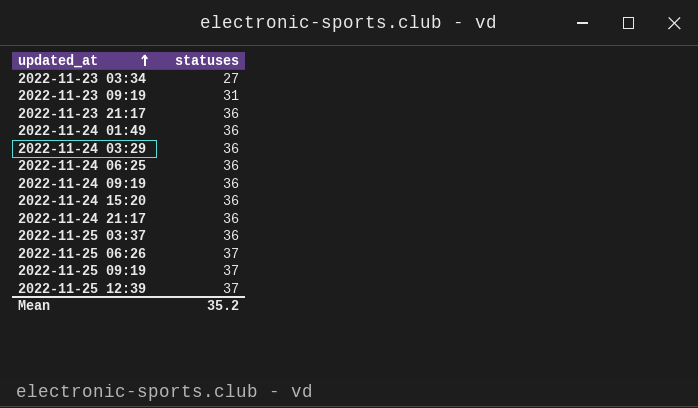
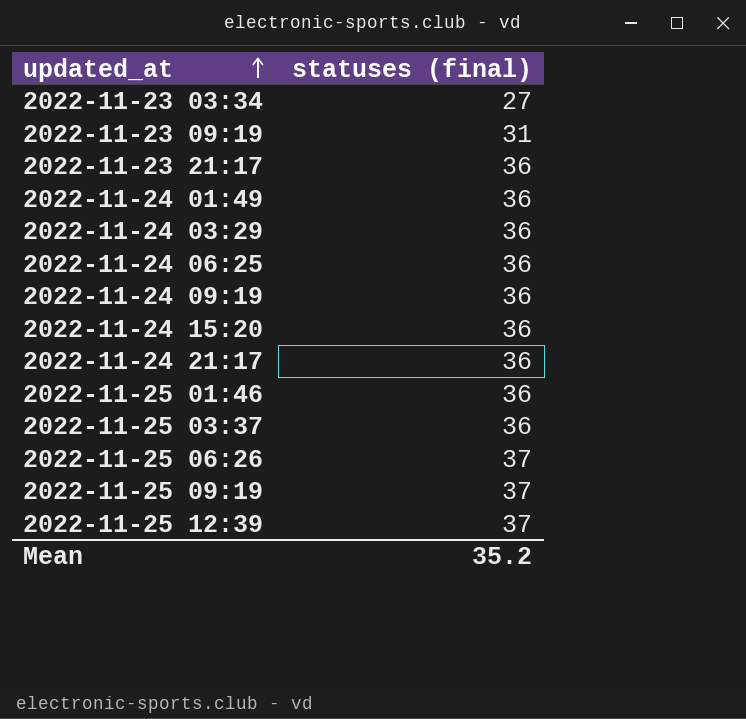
column name: statuses -> statuses (final)
row 2022-11-25 01:46: none -> 36

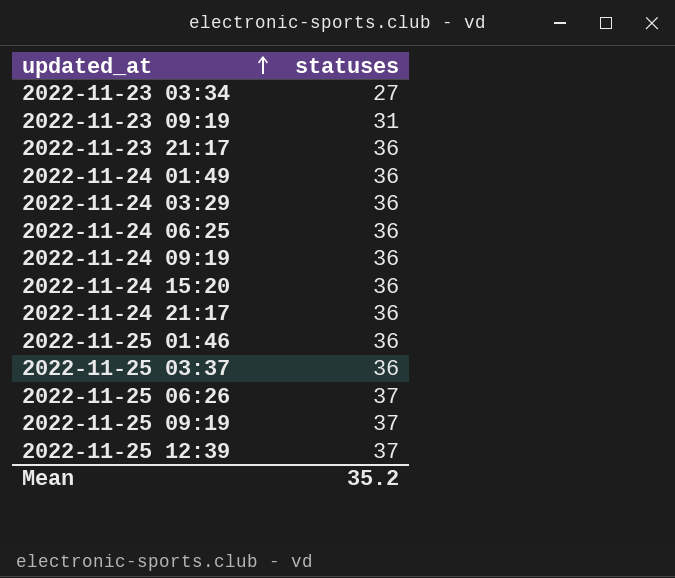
column name: statuses (final) -> statuses

